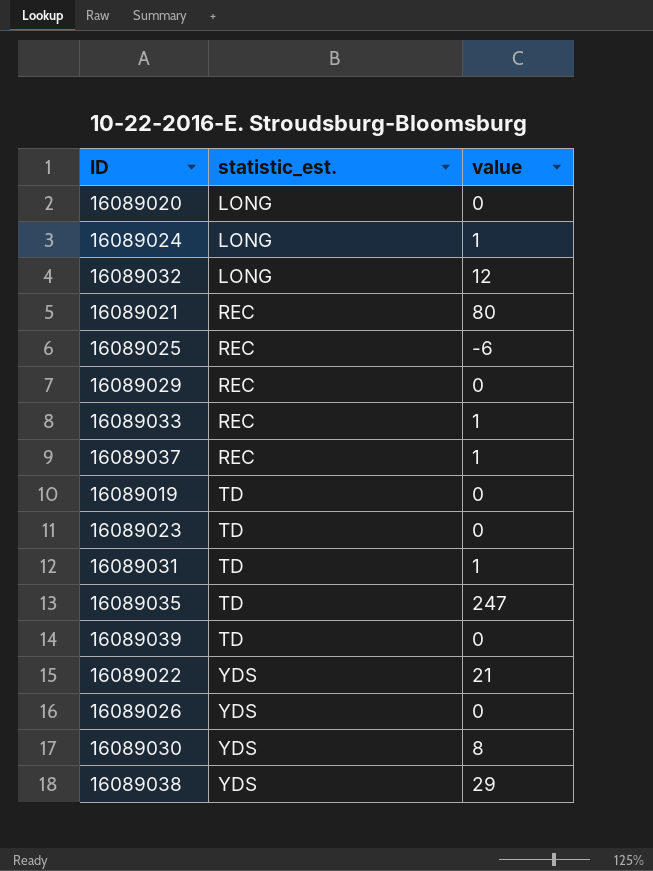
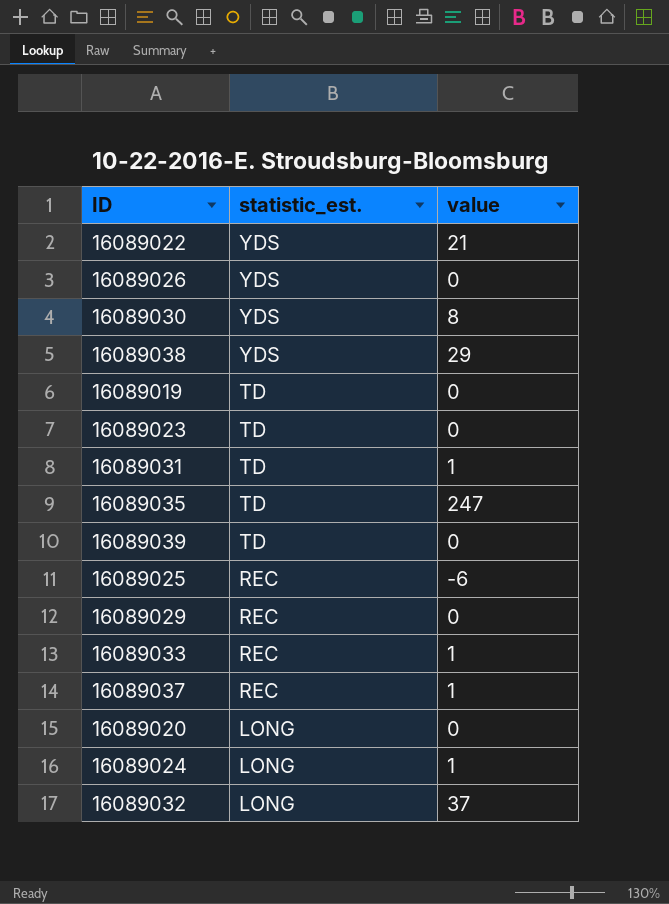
row order: statistic_est. ascending -> statistic_est. descending
row 16089021: REC | 80 -> none
16089032 | value: 12 -> 37

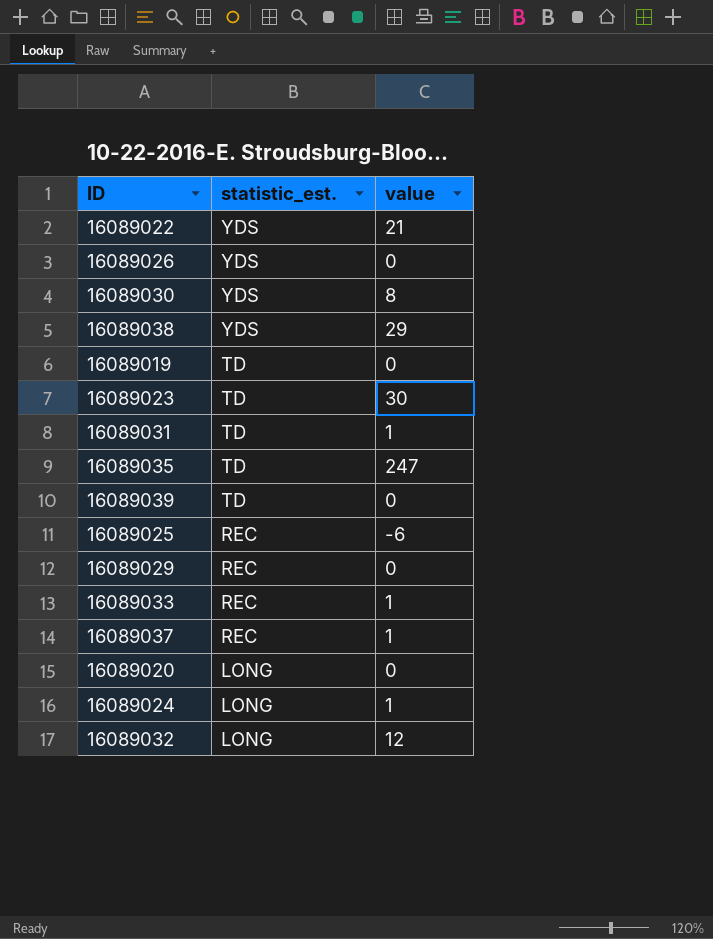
16089023 | value: 0 -> 30
16089032 | value: 37 -> 12

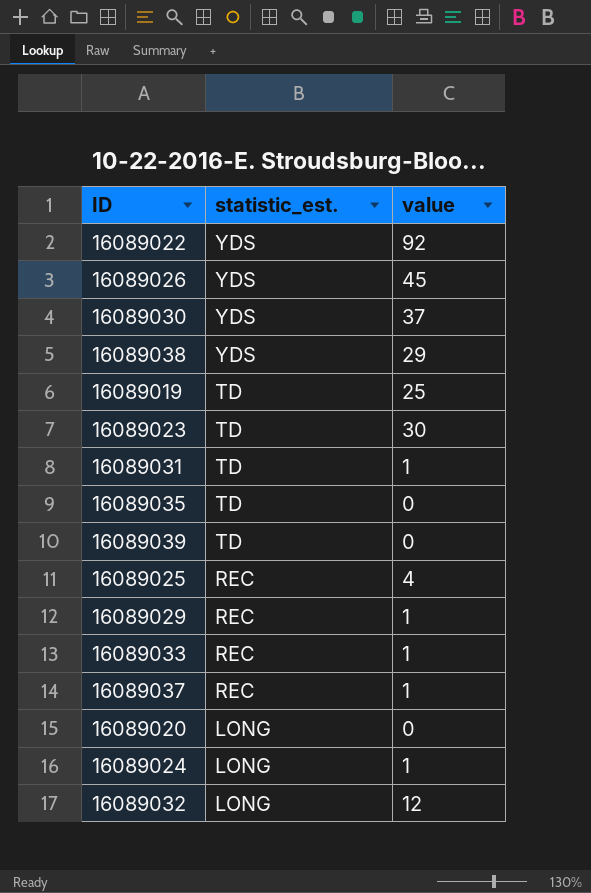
16089022 | value: 21 -> 92
16089026 | value: 0 -> 45
16089030 | value: 8 -> 37
16089019 | value: 0 -> 25
16089035 | value: 247 -> 0
16089025 | value: -6 -> 4
16089029 | value: 0 -> 1

